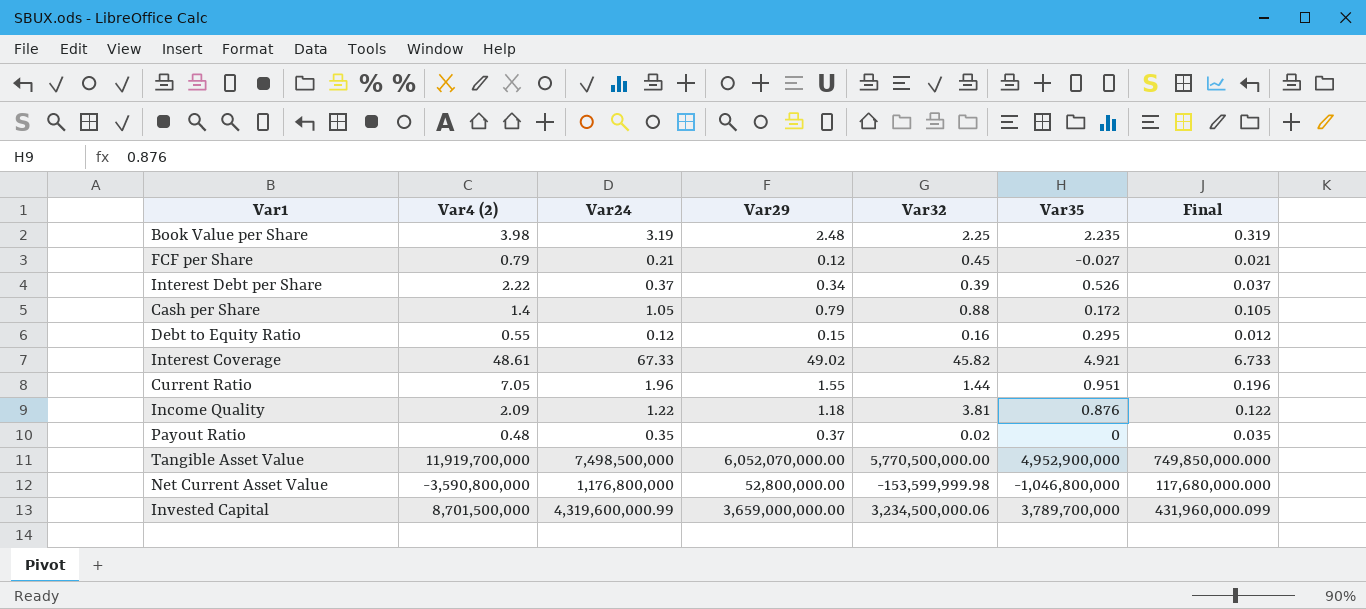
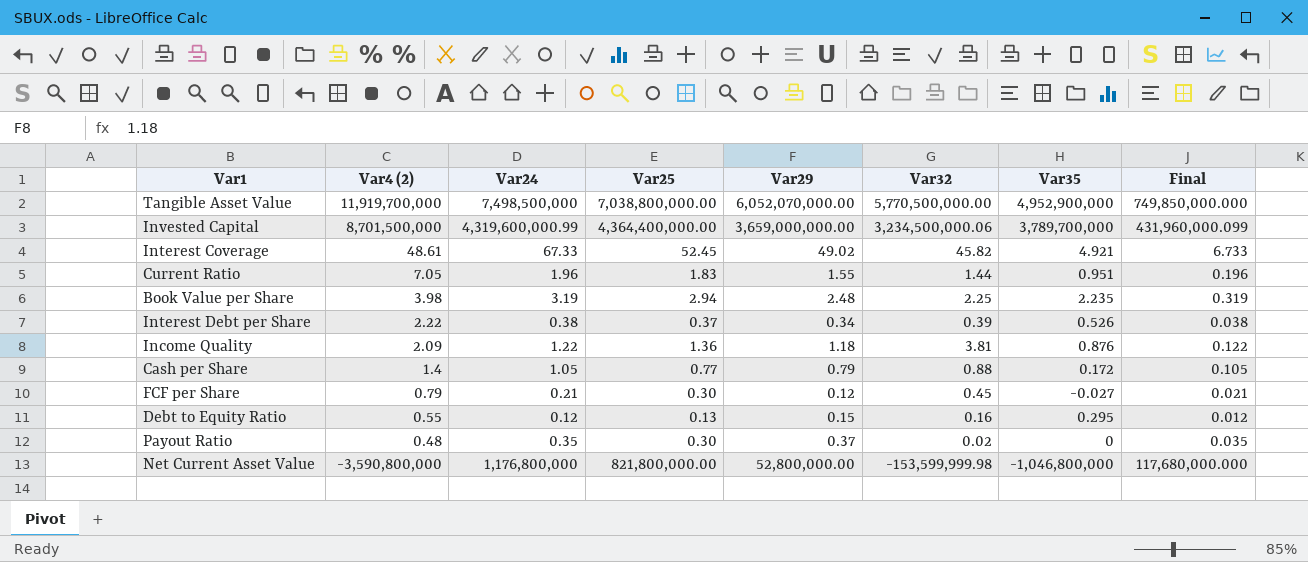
row order: none -> Var4 (2) descending
column Var25 | position: none -> 4
Interest Debt per Share | Var24: 0.37 -> 0.38
Interest Debt per Share | Final: 0.037 -> 0.038

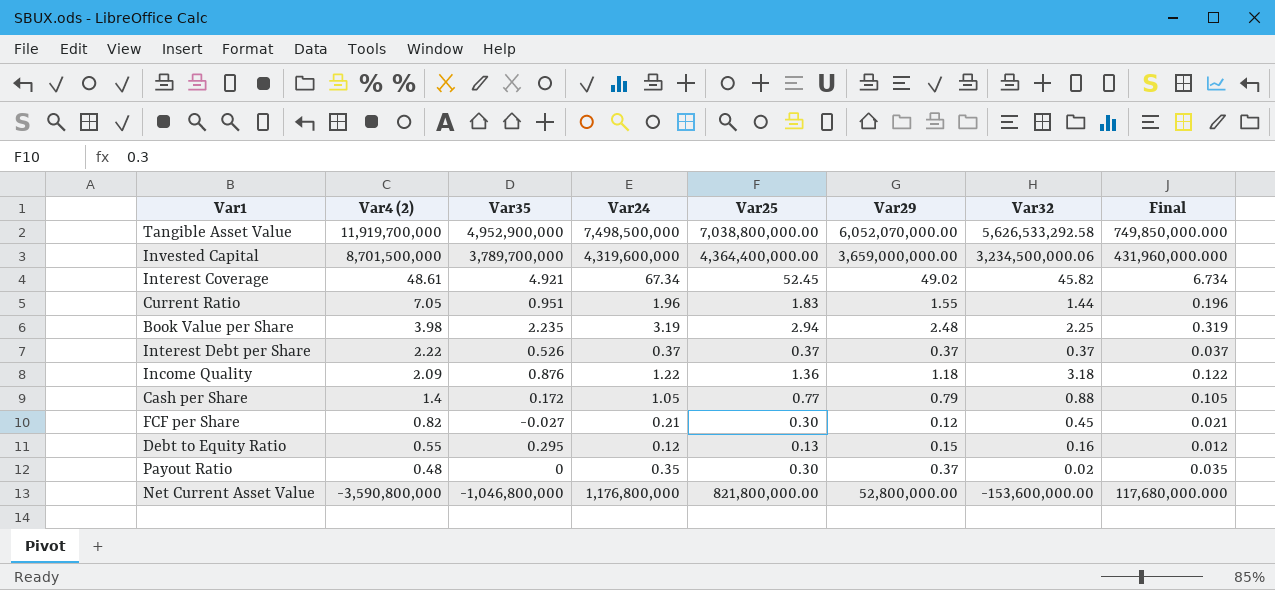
column Var35 | position: 7 -> 3
Tangible Asset Value | Var32: 5,770,500,000.00 -> 5,626,533,292.58
Invested Capital | Var24: 4,319,600,000.99 -> 4,319,600,000
Invested Capital | Final: 431,960,000.099 -> 431,960,000.000
Interest Coverage | Var24: 67.33 -> 67.34
Interest Coverage | Final: 6.733 -> 6.734
Interest Debt per Share | Var24: 0.38 -> 0.37
Interest Debt per Share | Var29: 0.34 -> 0.37
Interest Debt per Share | Var32: 0.39 -> 0.37
Interest Debt per Share | Final: 0.038 -> 0.037
Income Quality | Var32: 3.81 -> 3.18
FCF per Share | Var4 (2): 0.79 -> 0.82
Net Current Asset Value | Var32: -153,599,999.98 -> -153,600,000.00

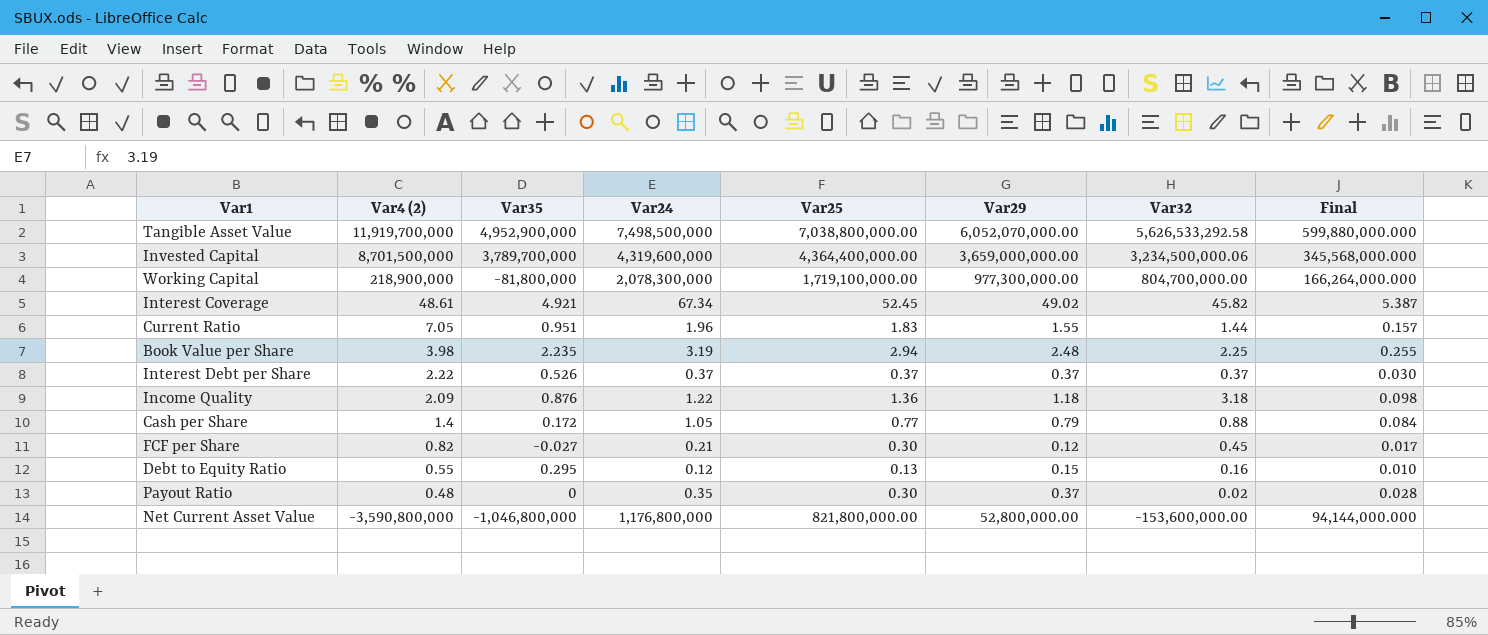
column Final | formula: [Var24] * 0.1 -> [Var24] * 0.08
row Working Capital: none -> 218,900,000 | -81,800,000 | 2,078,300,000 | 1,719,100,000.00 | 977,300,000.00 | 804,700,000.00 | 166,264,000.000

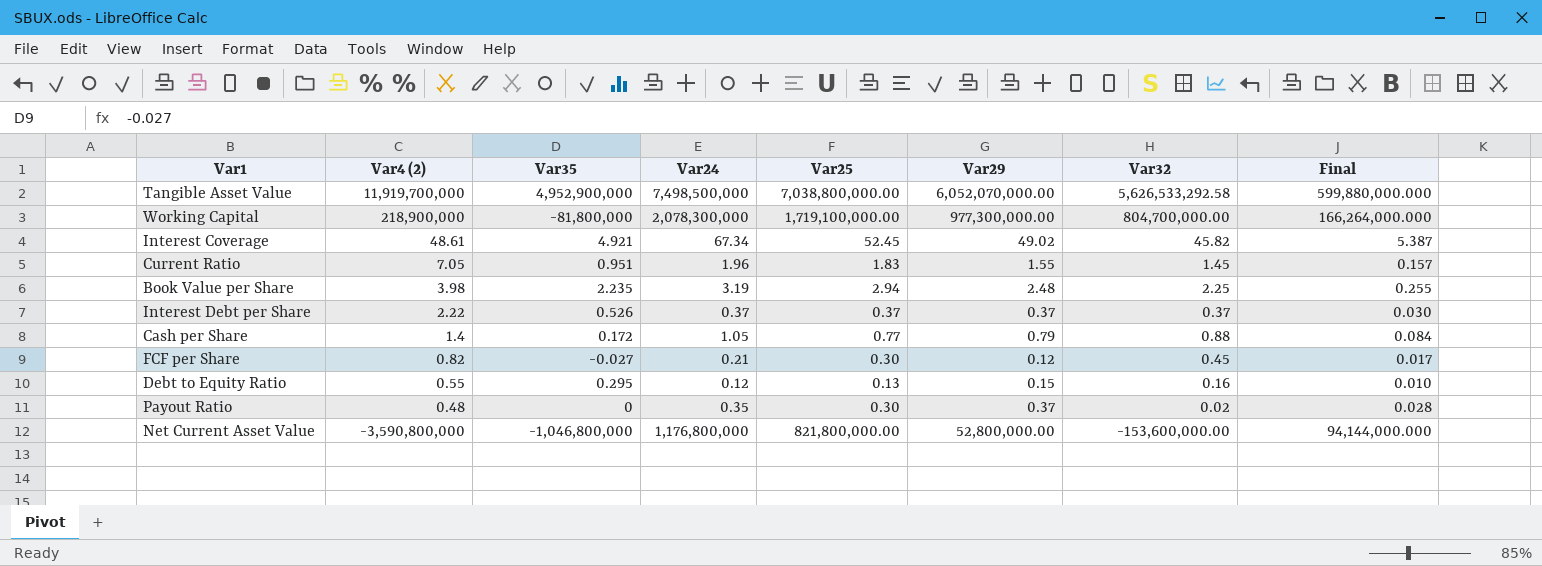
row Invested Capital: 8,701,500,000 | 3,789,700,000 | 4,319,600,000 | 4,364,400,000.00 | 3,659,000,000.00 | 3,234,500,000.06 | 345,568,000.000 -> none
row Income Quality: 2.09 | 0.876 | 1.22 | 1.36 | 1.18 | 3.18 | 0.098 -> none
Current Ratio | Var32: 1.44 -> 1.45

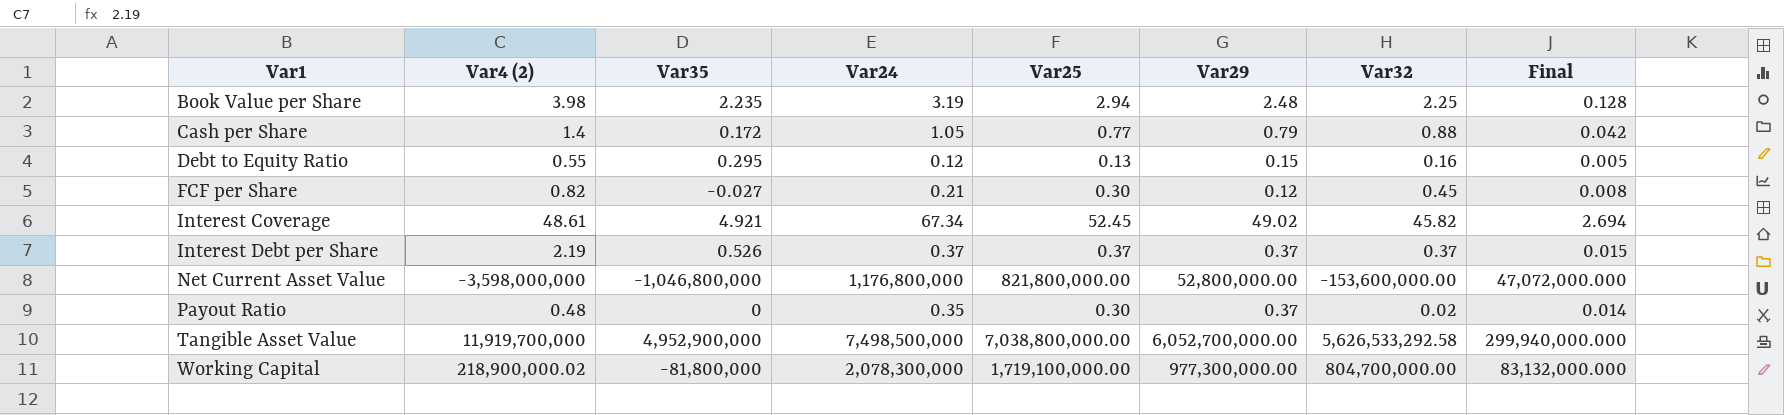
row order: Var4 (2) descending -> Var1 ascending
column Final | formula: [Var24] * 0.08 -> [Var24] * 0.04
row Current Ratio: 7.05 | 0.951 | 1.96 | 1.83 | 1.55 | 1.45 | 0.157 -> none
Interest Debt per Share | Var4 (2): 2.22 -> 2.19
Net Current Asset Value | Var4 (2): -3,590,800,000 -> -3,598,000,000
Tangible Asset Value | Var29: 6,052,070,000.00 -> 6,052,700,000.00
Working Capital | Var4 (2): 218,900,000 -> 218,900,000.02

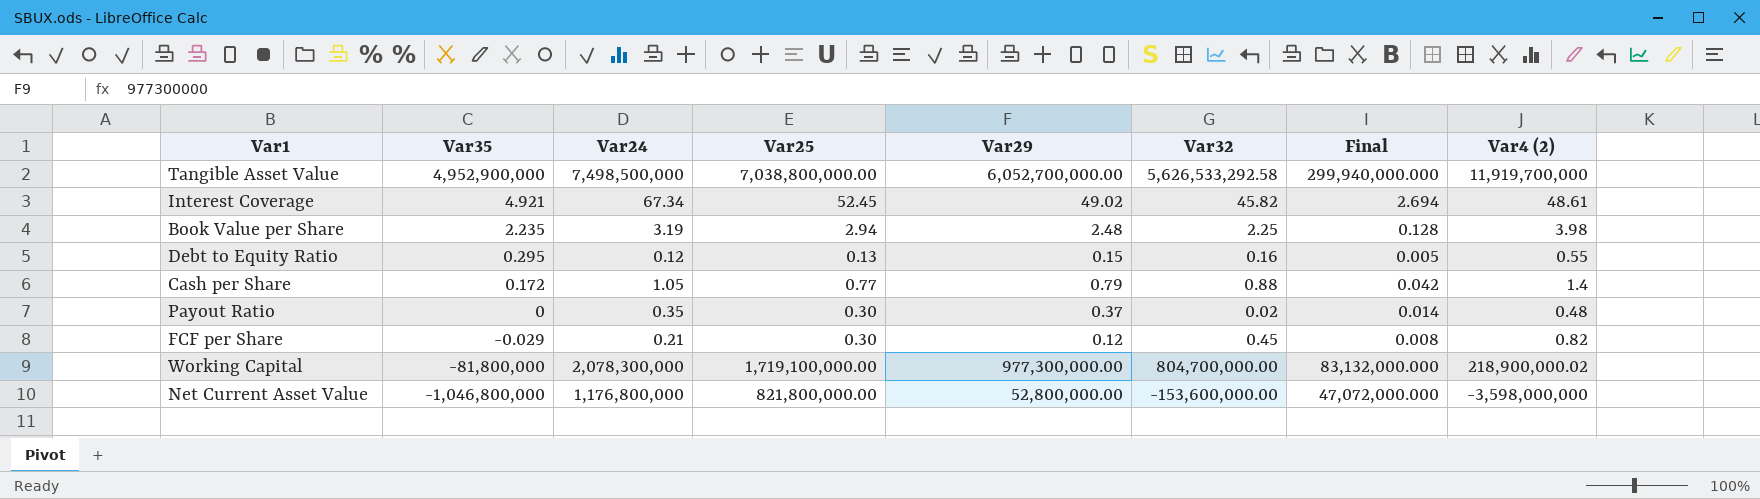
row order: Var1 ascending -> Var35 descending
column Var4 (2) | position: 2 -> 8
row Interest Debt per Share: 2.19 | 0.526 | 0.37 | 0.37 | 0.37 | 0.37 | 0.015 -> none
FCF per Share | Var35: -0.027 -> -0.029

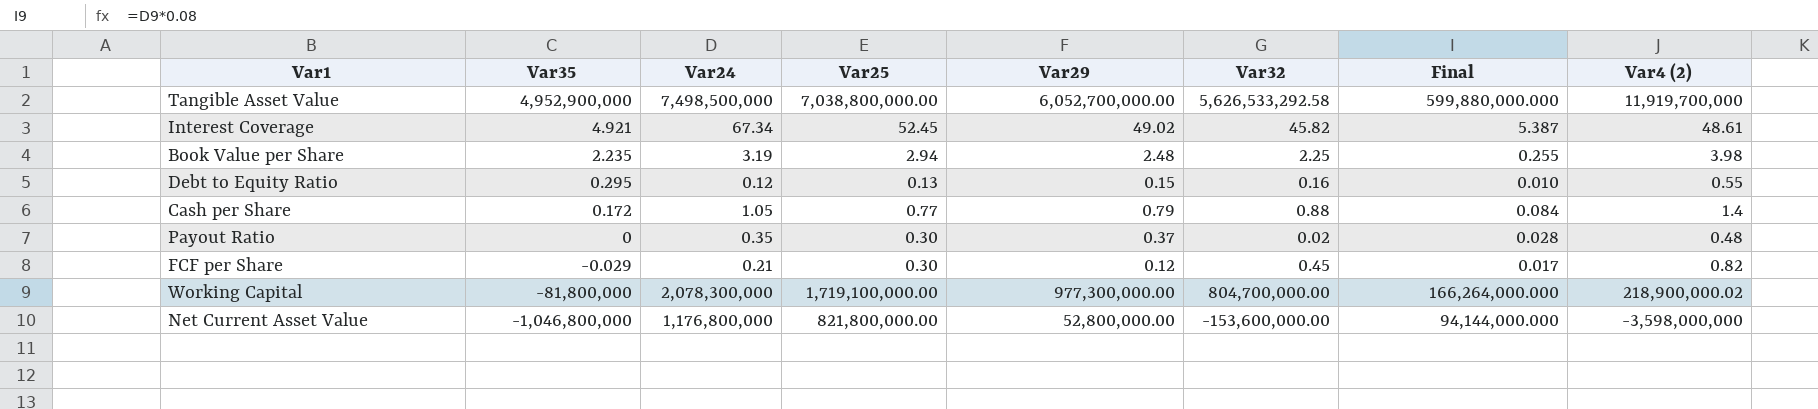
column Final | formula: [Var24] * 0.04 -> [Var24] * 0.08

